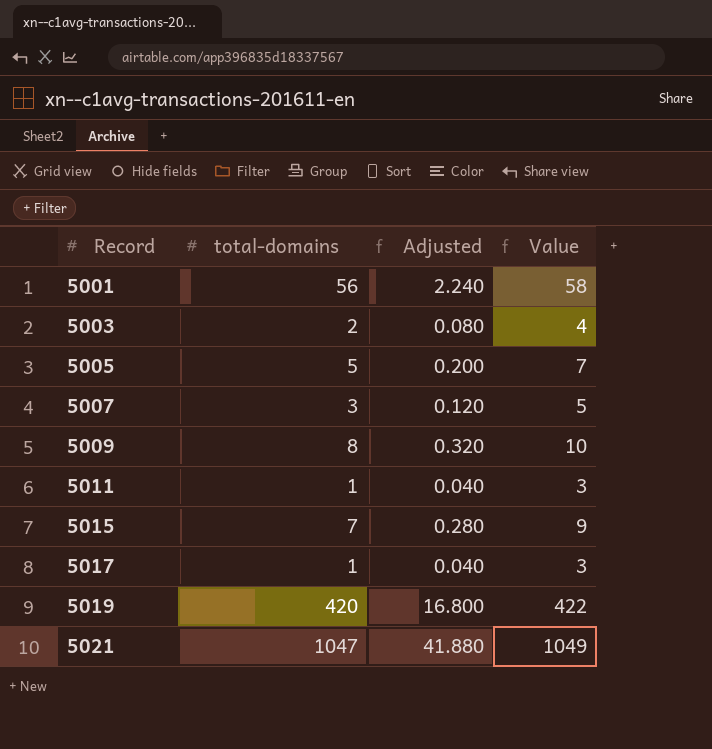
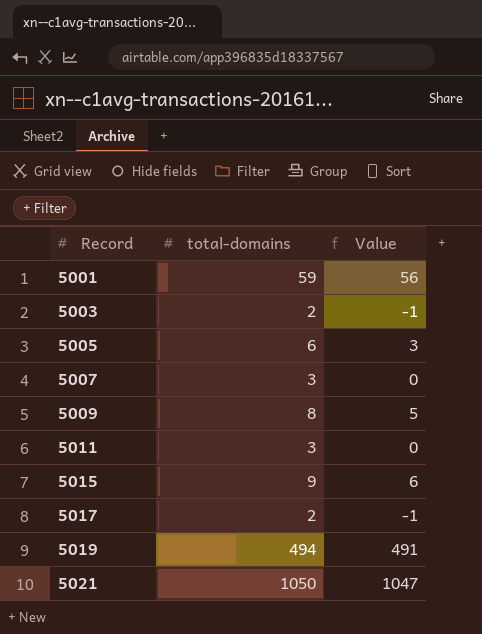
column Adjusted | formula: [total-domains] * 0.04 -> none
column Value | formula: [total-domains] + 2 -> [total-domains] - 3
5001 | total-domains: 56 -> 59
5005 | total-domains: 5 -> 6
5011 | total-domains: 1 -> 3
5015 | total-domains: 7 -> 9
5017 | total-domains: 1 -> 2
5019 | total-domains: 420 -> 494
5021 | total-domains: 1047 -> 1050

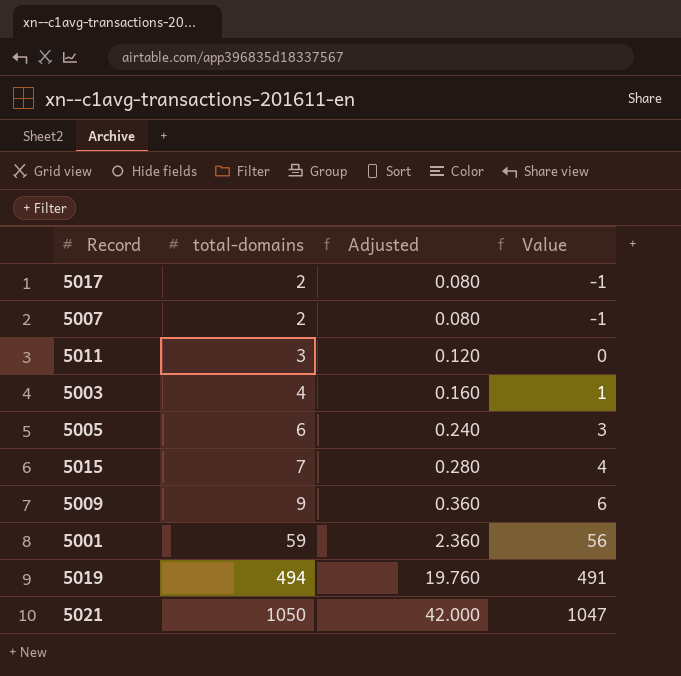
row order: Record ascending -> total-domains ascending
column Adjusted | formula: none -> [total-domains] * 0.04
5007 | total-domains: 3 -> 2
5007 | Value: 0 -> -1
5003 | total-domains: 2 -> 4
5003 | Value: -1 -> 1
5015 | total-domains: 9 -> 7
5015 | Value: 6 -> 4
5009 | total-domains: 8 -> 9
5009 | Value: 5 -> 6

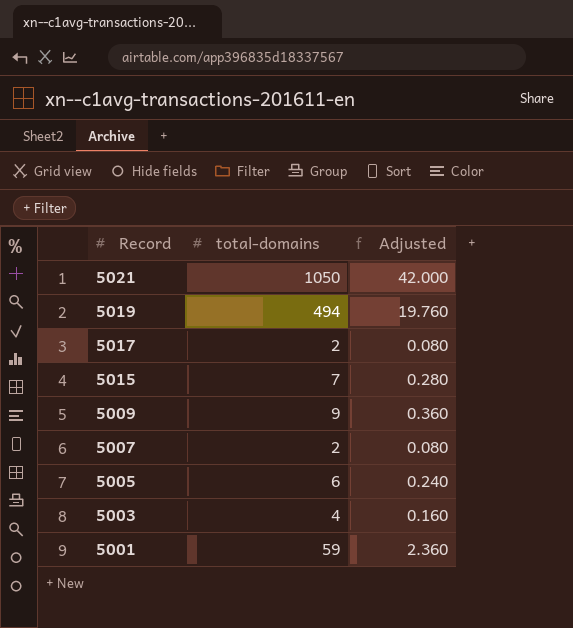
row order: total-domains ascending -> Record descending
column Value | formula: [total-domains] - 3 -> none
row 5011: 3 | 0.120 | 0 -> none

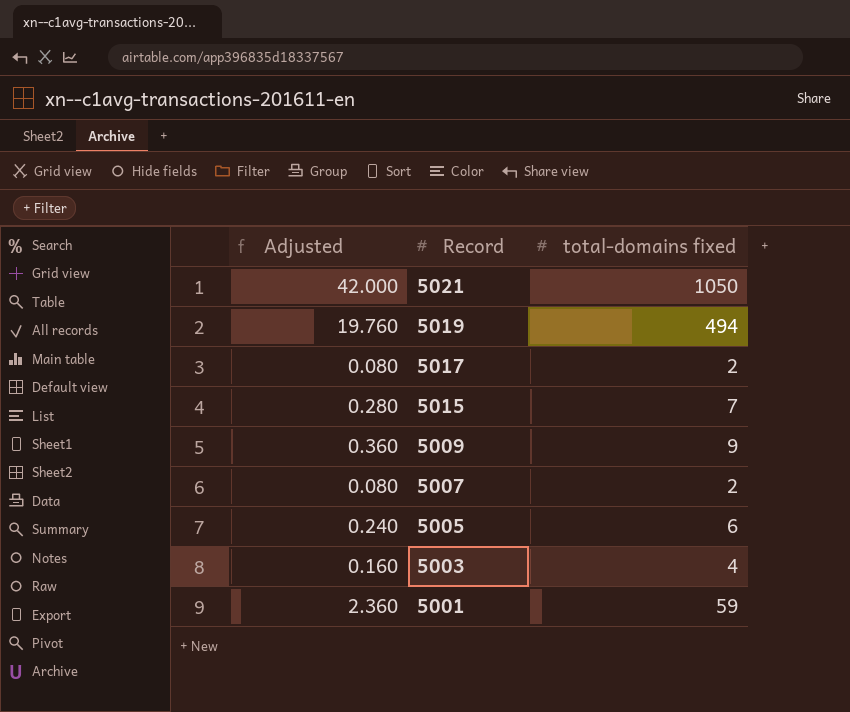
column Adjusted | position: 3 -> 1
column name: total-domains -> total-domains fixed

